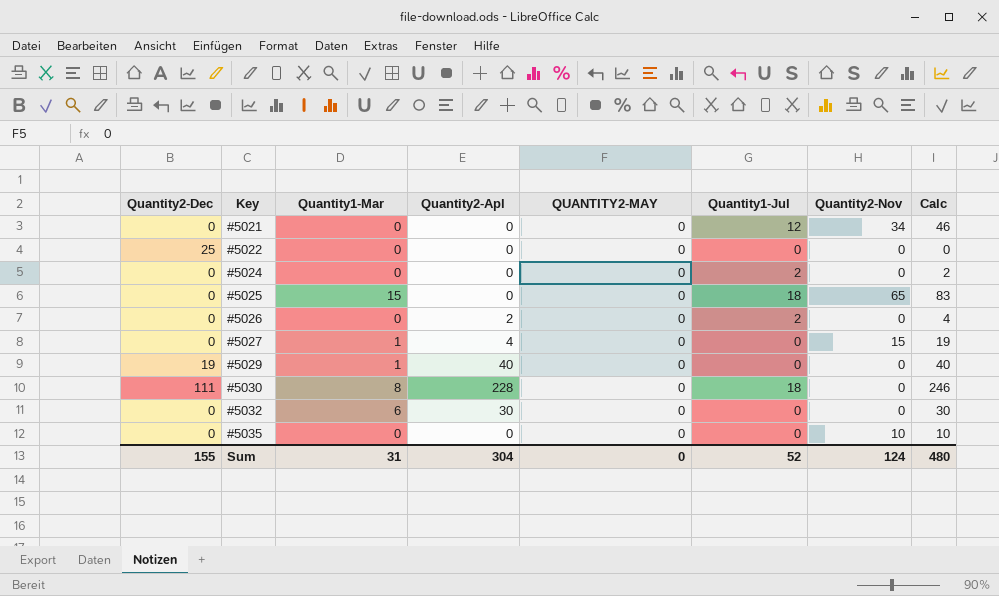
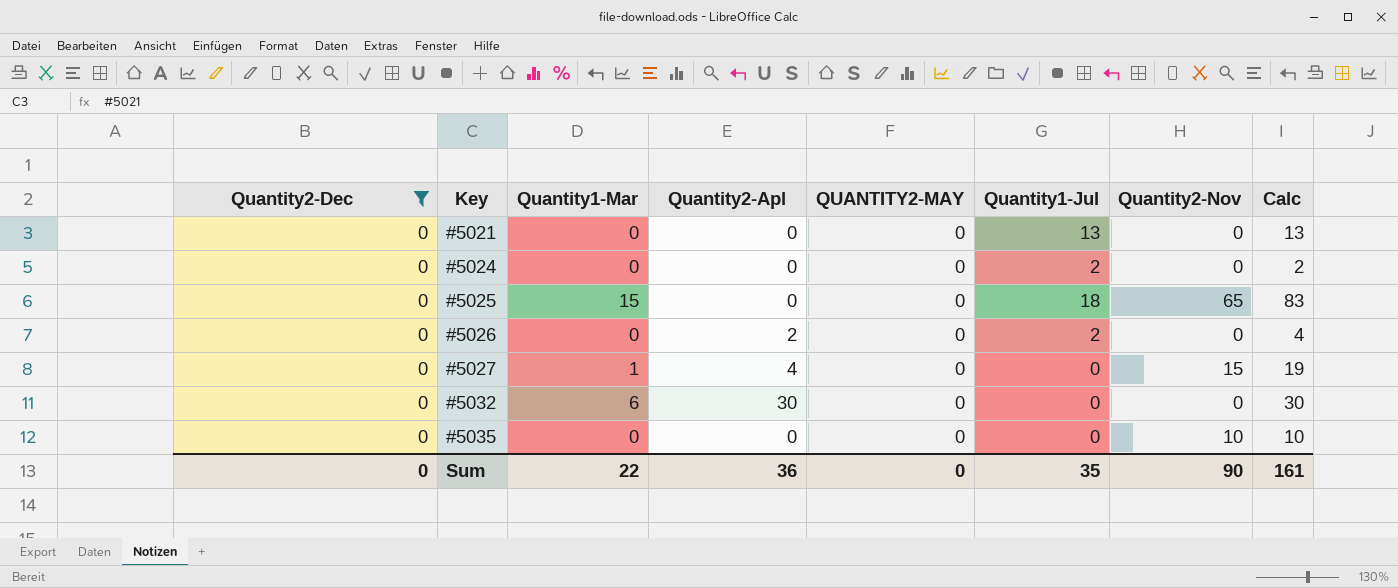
filter: none -> Quantity2-Dec = 0
#5021 | Quantity1-Jul: 12 -> 13
#5021 | Quantity2-Nov: 34 -> 0
#5021 | Calc: 46 -> 13
Sum | Quantity2-Dec: 155 -> 0
Sum | Quantity1-Mar: 31 -> 22
Sum | Quantity2-Apl: 304 -> 36
Sum | Quantity1-Jul: 52 -> 35
Sum | Quantity2-Nov: 124 -> 90
Sum | Calc: 480 -> 161

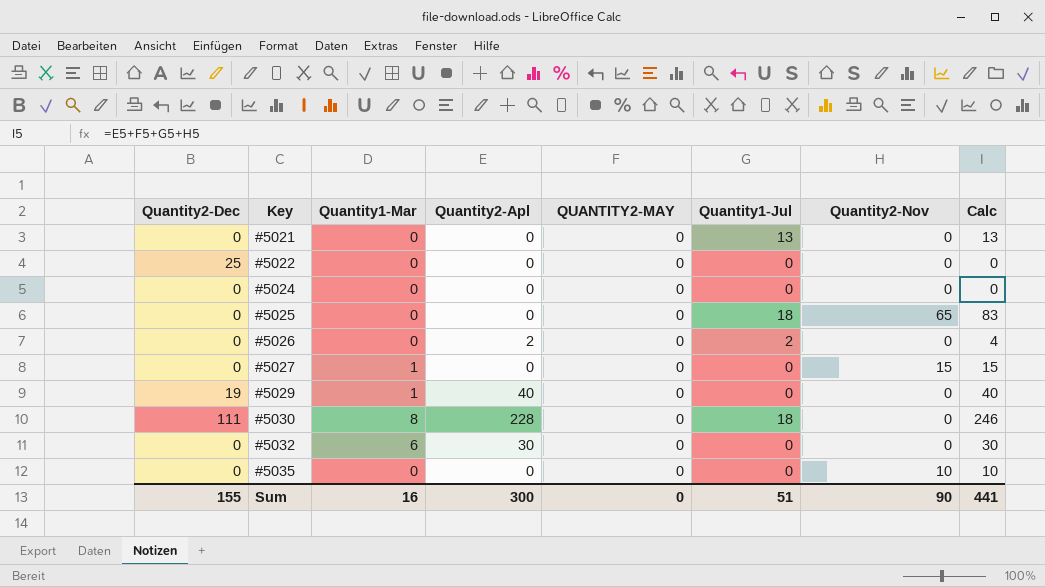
filter: Quantity2-Dec = 0 -> none
#5024 | Quantity1-Jul: 2 -> 0
#5024 | Calc: 2 -> 0
#5025 | Quantity1-Mar: 15 -> 0
#5027 | Quantity2-Apl: 4 -> 0
#5027 | Calc: 19 -> 15
Sum | Quantity2-Dec: 0 -> 155
Sum | Quantity1-Mar: 22 -> 16
Sum | Quantity2-Apl: 36 -> 300
Sum | Quantity1-Jul: 35 -> 51
Sum | Calc: 161 -> 441

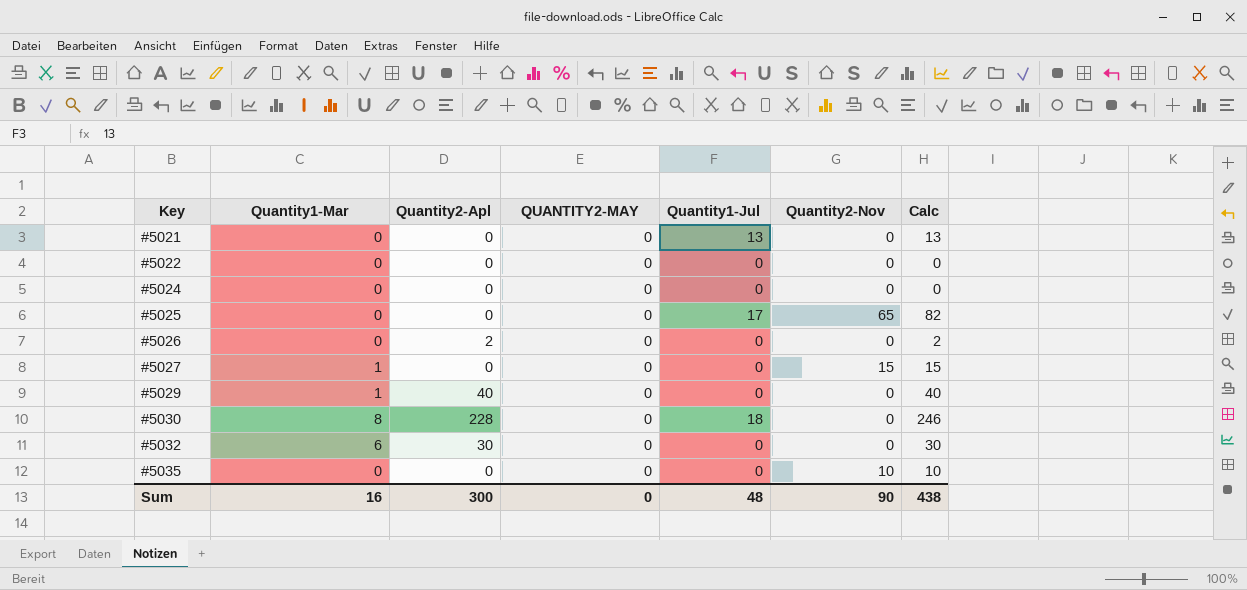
column Quantity2-Dec | position: 1 -> none
#5025 | Quantity1-Jul: 18 -> 17
#5025 | Calc: 83 -> 82
#5026 | Quantity1-Jul: 2 -> 0
#5026 | Calc: 4 -> 2
Sum | Quantity1-Jul: 51 -> 48
Sum | Calc: 441 -> 438

